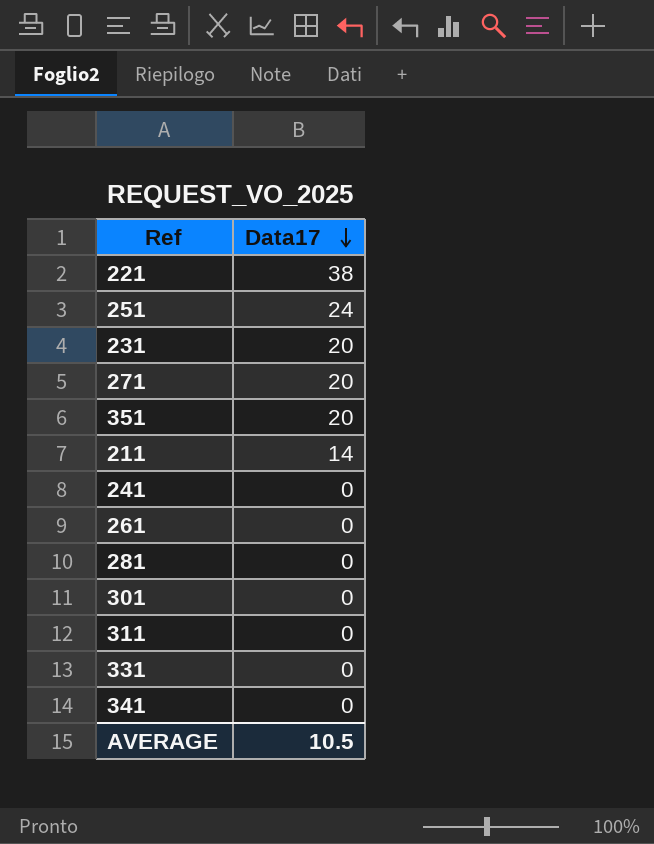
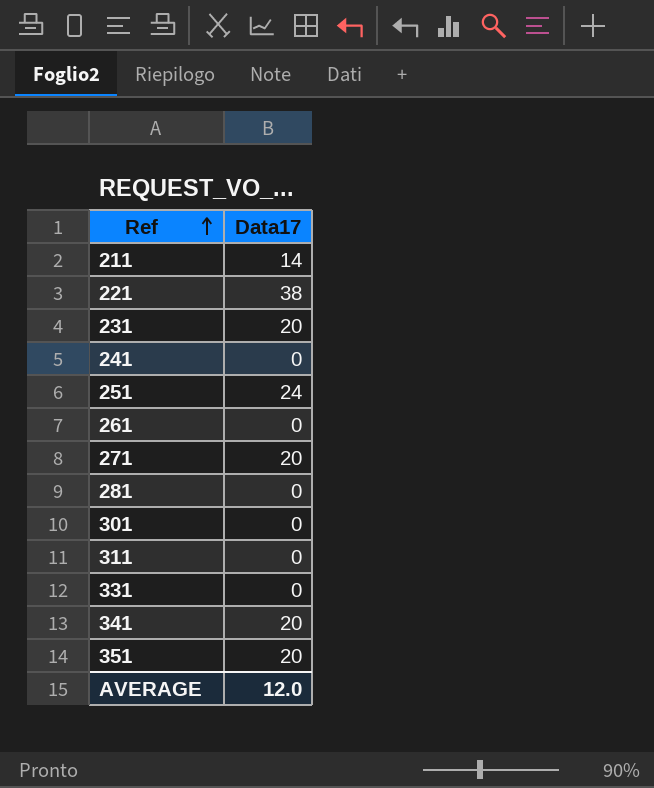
row order: Data17 descending -> Ref ascending
341 | Data17: 0 -> 20
AVERAGE | Data17: 10.5 -> 12.0

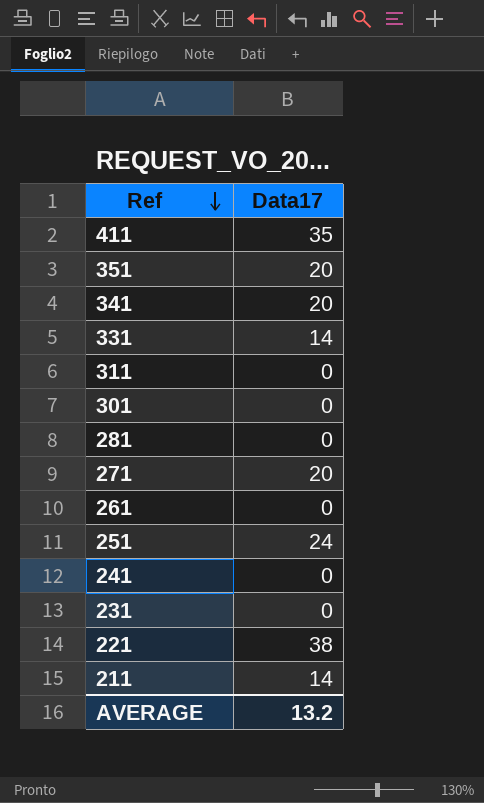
row order: Ref ascending -> Ref descending
row 411: none -> 35
331 | Data17: 0 -> 14
231 | Data17: 20 -> 0
AVERAGE | Data17: 12.0 -> 13.2

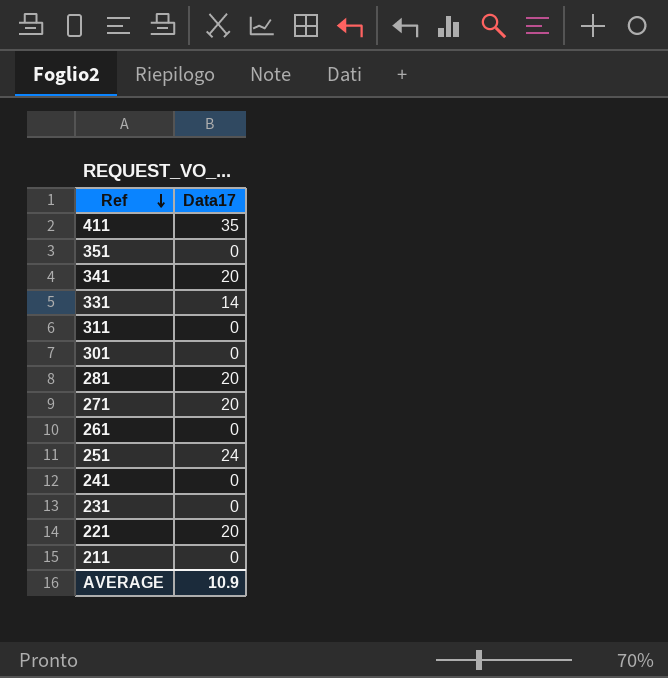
351 | Data17: 20 -> 0
281 | Data17: 0 -> 20
221 | Data17: 38 -> 20
211 | Data17: 14 -> 0
AVERAGE | Data17: 13.2 -> 10.9

